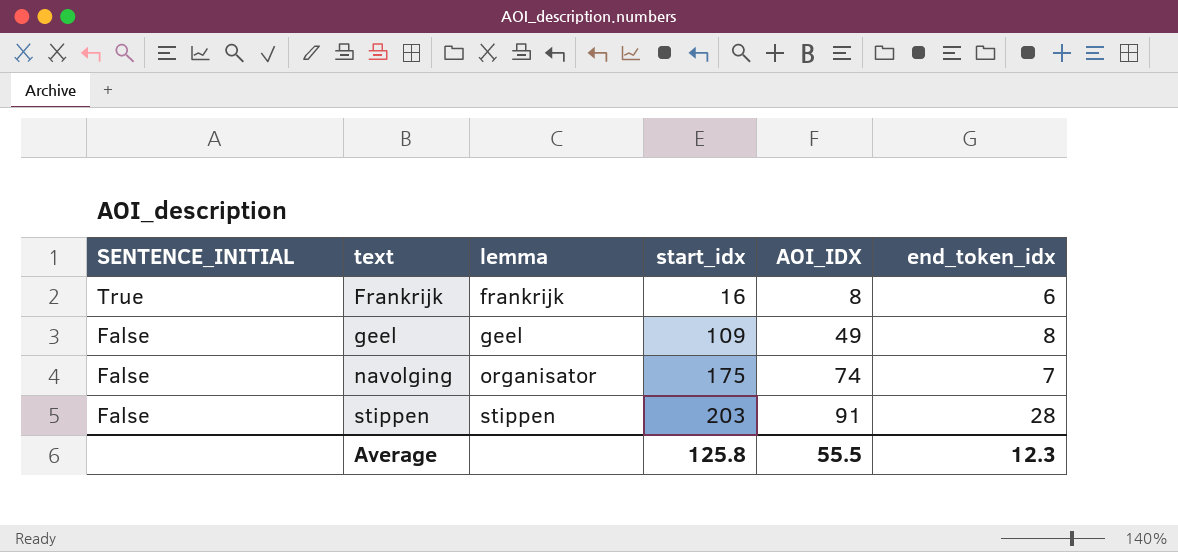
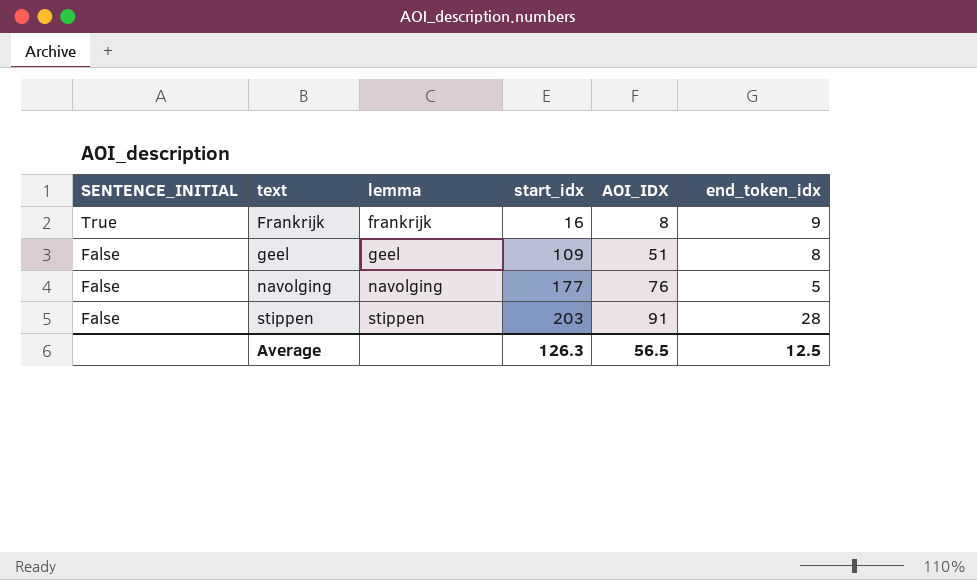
Frankrijk | end_token_idx: 6 -> 9
geel | AOI_IDX: 49 -> 51
navolging | lemma: organisator -> navolging
navolging | start_idx: 175 -> 177
navolging | AOI_IDX: 74 -> 76
navolging | end_token_idx: 7 -> 5
Average | start_idx: 125.8 -> 126.3
Average | AOI_IDX: 55.5 -> 56.5
Average | end_token_idx: 12.3 -> 12.5

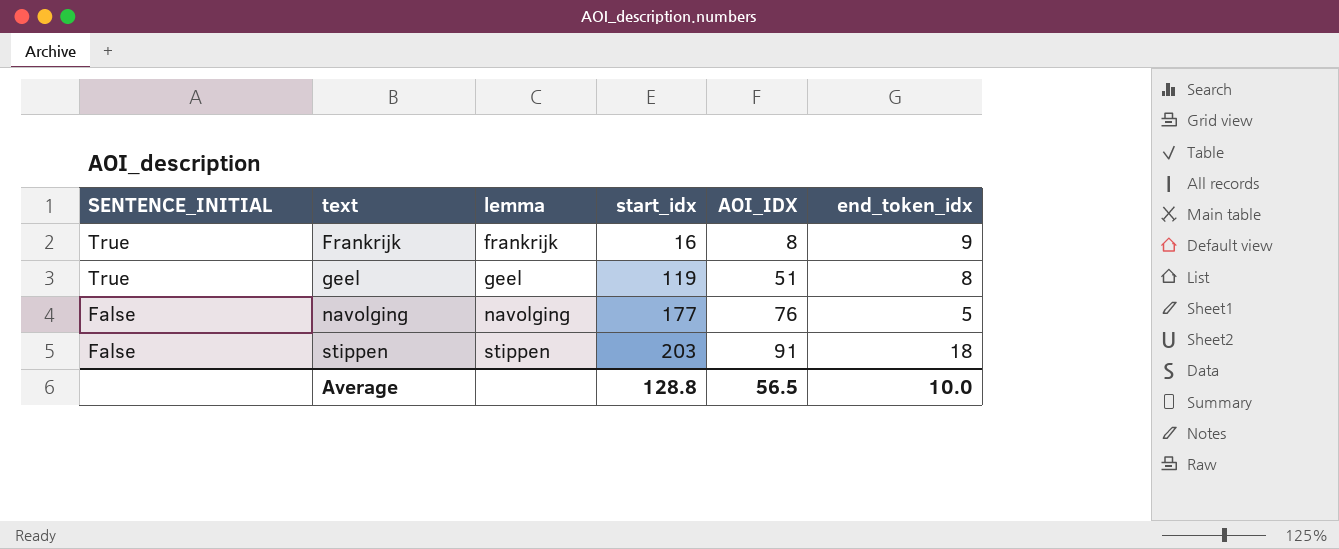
geel | SENTENCE_INITIAL: False -> True
geel | start_idx: 109 -> 119
stippen | end_token_idx: 28 -> 18
Average | start_idx: 126.3 -> 128.8
Average | end_token_idx: 12.5 -> 10.0

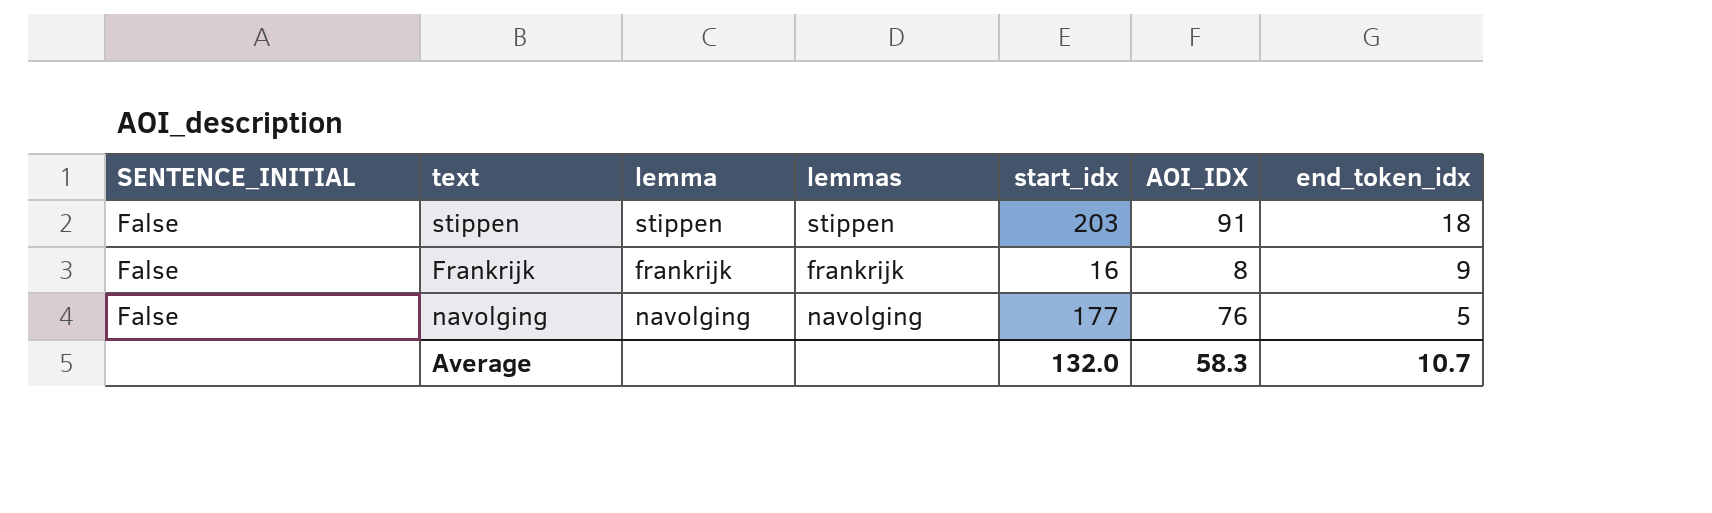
row order: SENTENCE_INITIAL descending -> end_token_idx descending
column lemmas | position: none -> 4
row geel: True | geel | 119 | 51 | 8 -> none
Frankrijk | SENTENCE_INITIAL: True -> False
Average | start_idx: 128.8 -> 132.0
Average | AOI_IDX: 56.5 -> 58.3
Average | end_token_idx: 10.0 -> 10.7

